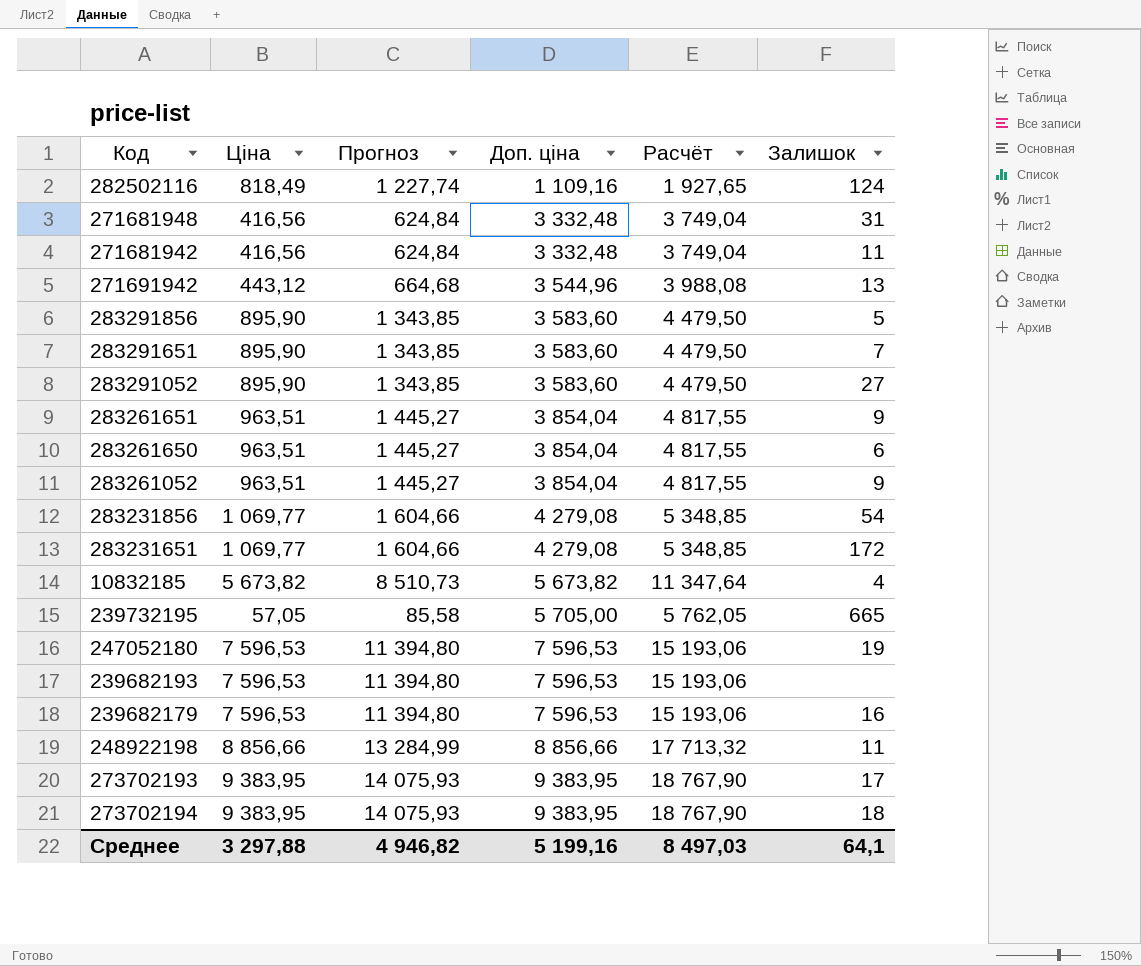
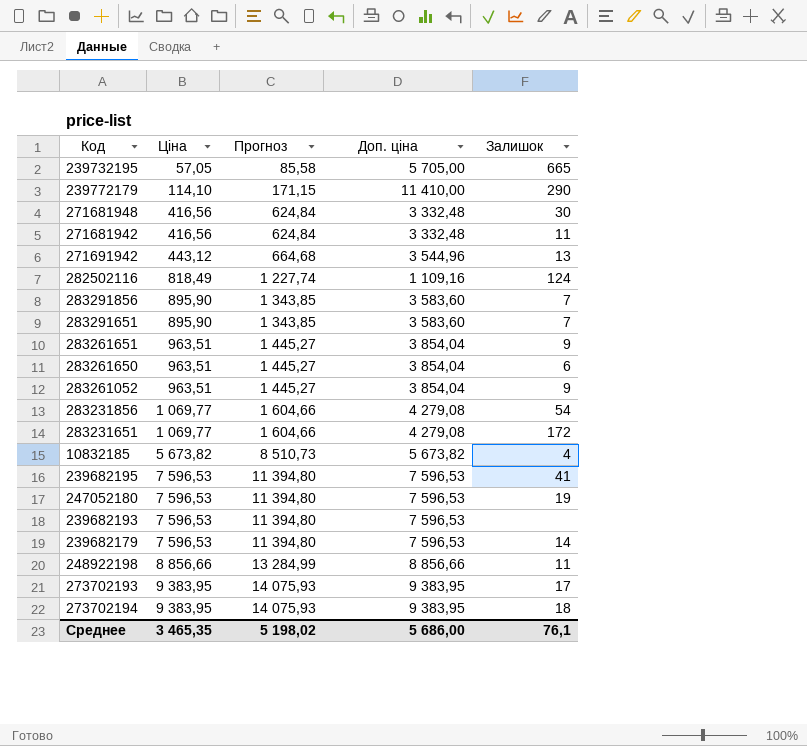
row order: Доп. ціна ascending -> Ціна ascending
column Расчёт | formula: [Ціна] + [Доп. ціна] -> none
row 283291052: 895,90 | 1 343,85 | 3 583,60 | 4 479,50 | 27 -> none
row 239772179: none -> 114,10 | 171,15 | 11 410,00 | 290
271681948 | Залишок: 31 -> 30
283291856 | Залишок: 5 -> 7
row 239682195: none -> 7 596,53 | 11 394,80 | 7 596,53 | 41
239682179 | Залишок: 16 -> 14
Среднее | Ціна: 3 297,88 -> 3 465,35
Среднее | Прогноз: 4 946,82 -> 5 198,02
Среднее | Доп. ціна: 5 199,16 -> 5 686,00
Среднее | Залишок: 64,1 -> 76,1

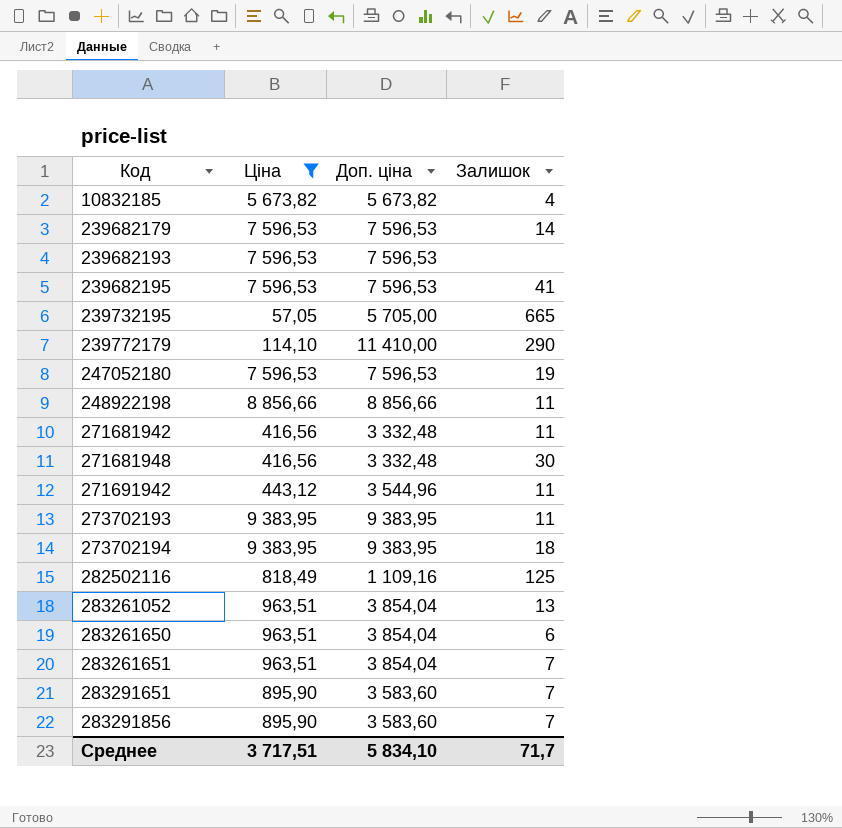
filter: none -> Ціна != 1 069,77
row order: Ціна ascending -> Код ascending
column Прогноз | formula: [Ціна] * 1,5 -> none
271691942 | Залишок: 13 -> 11
273702193 | Залишок: 17 -> 11
282502116 | Залишок: 124 -> 125
283261052 | Залишок: 9 -> 13
283261651 | Залишок: 9 -> 7
Среднее | Ціна: 3 465,35 -> 3 717,51
Среднее | Доп. ціна: 5 686,00 -> 5 834,10
Среднее | Залишок: 76,1 -> 71,7

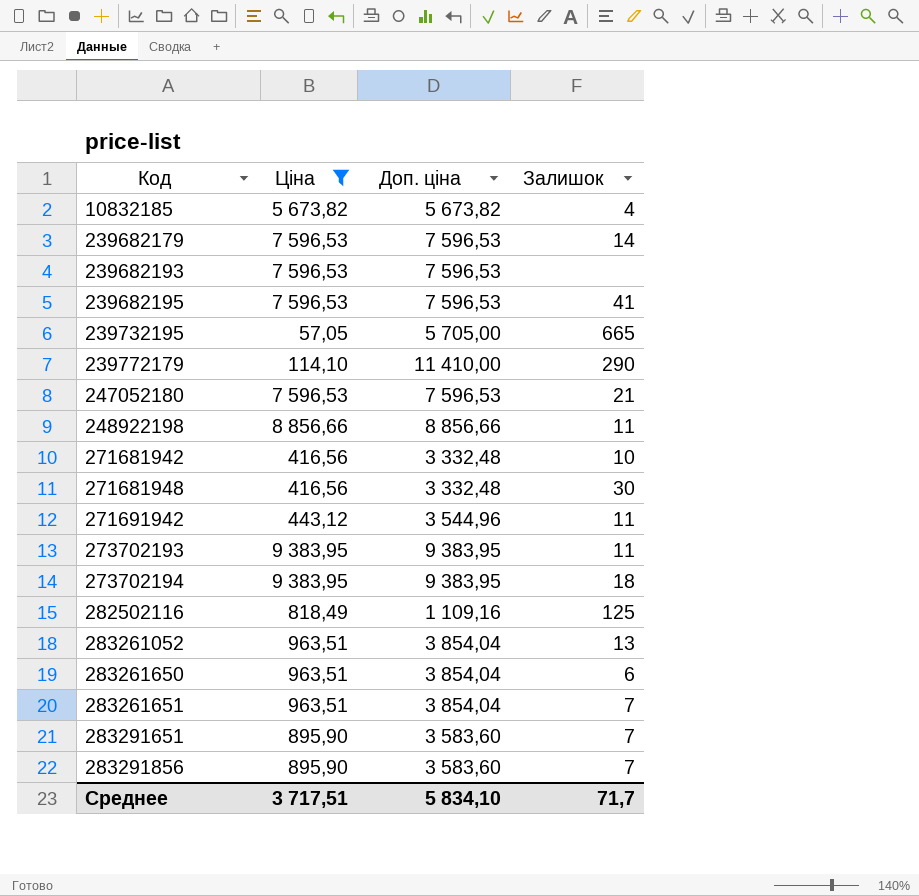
247052180 | Залишок: 19 -> 21
271681942 | Залишок: 11 -> 10

